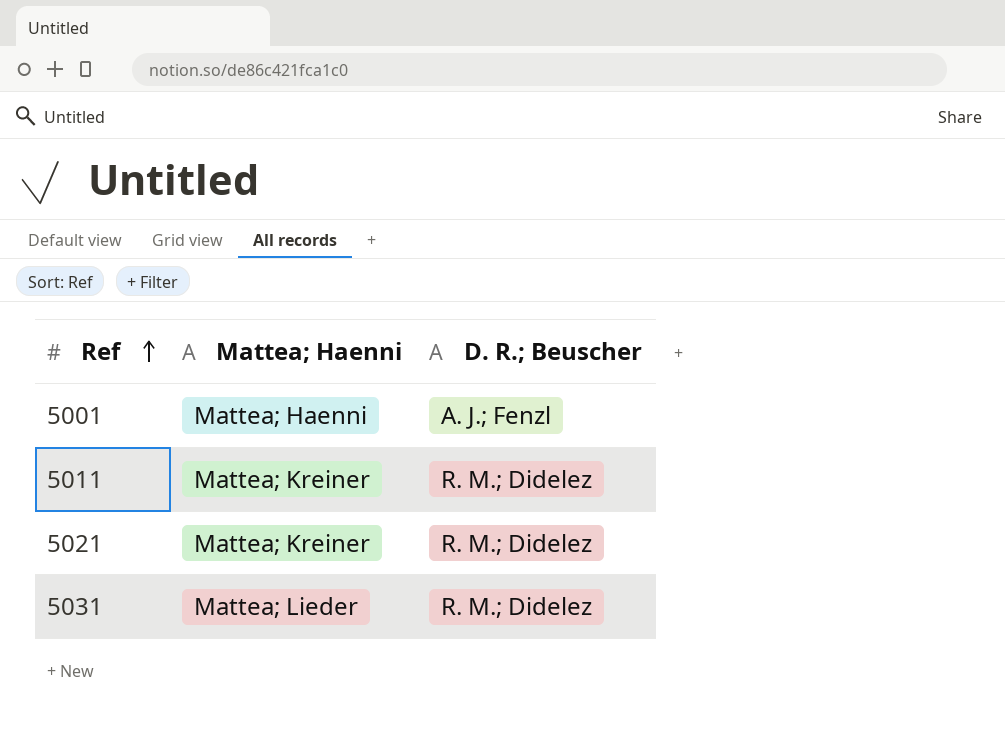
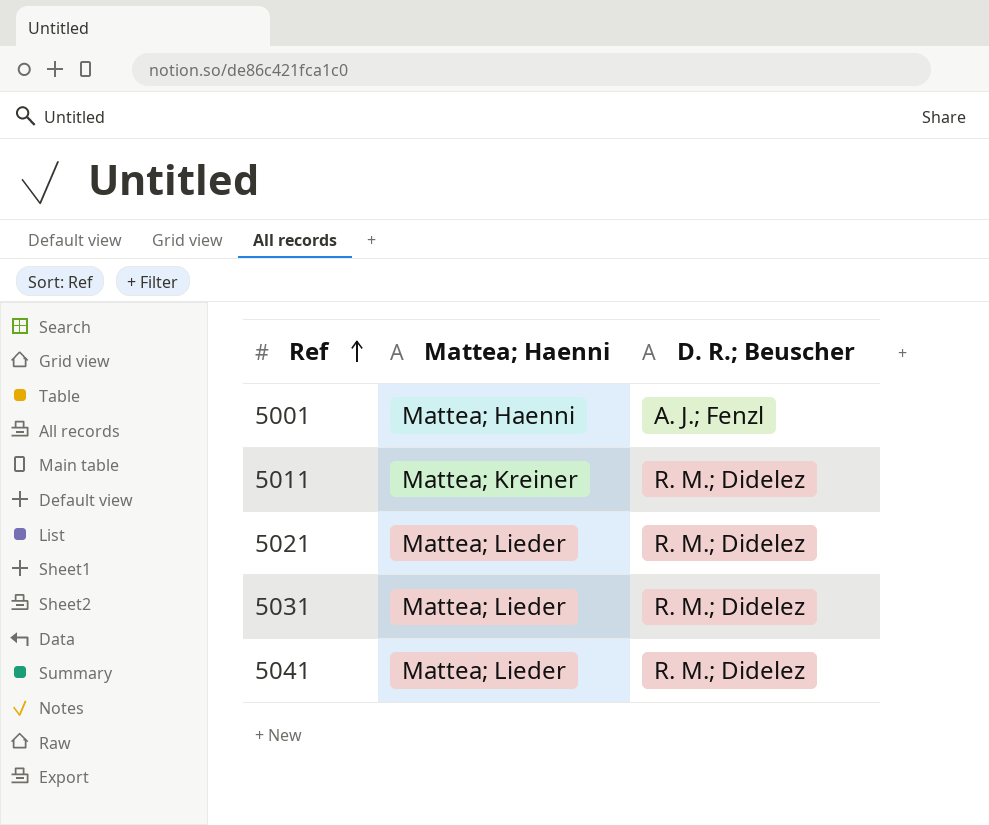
5021 | Mattea; Haenni: Mattea; Kreiner -> Mattea; Lieder
row 5041: none -> Mattea; Lieder | R. M.; Didelez

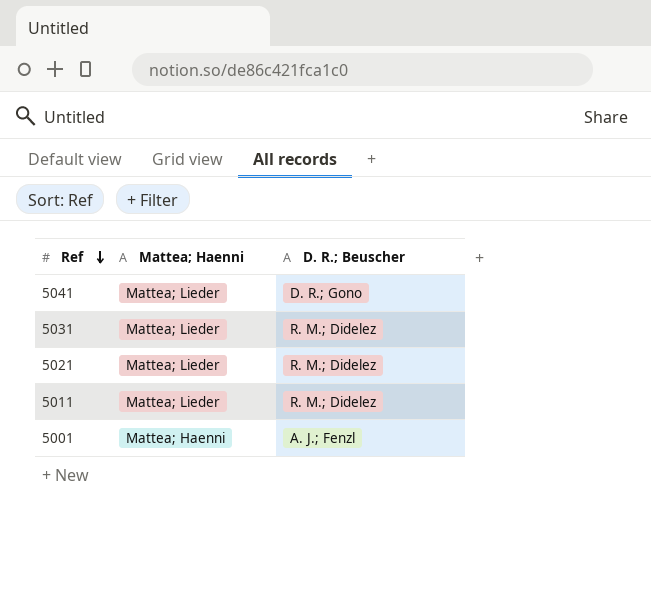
row order: Ref ascending -> Ref descending
5041 | D. R.; Beuscher: R. M.; Didelez -> D. R.; Gono
5011 | Mattea; Haenni: Mattea; Kreiner -> Mattea; Lieder

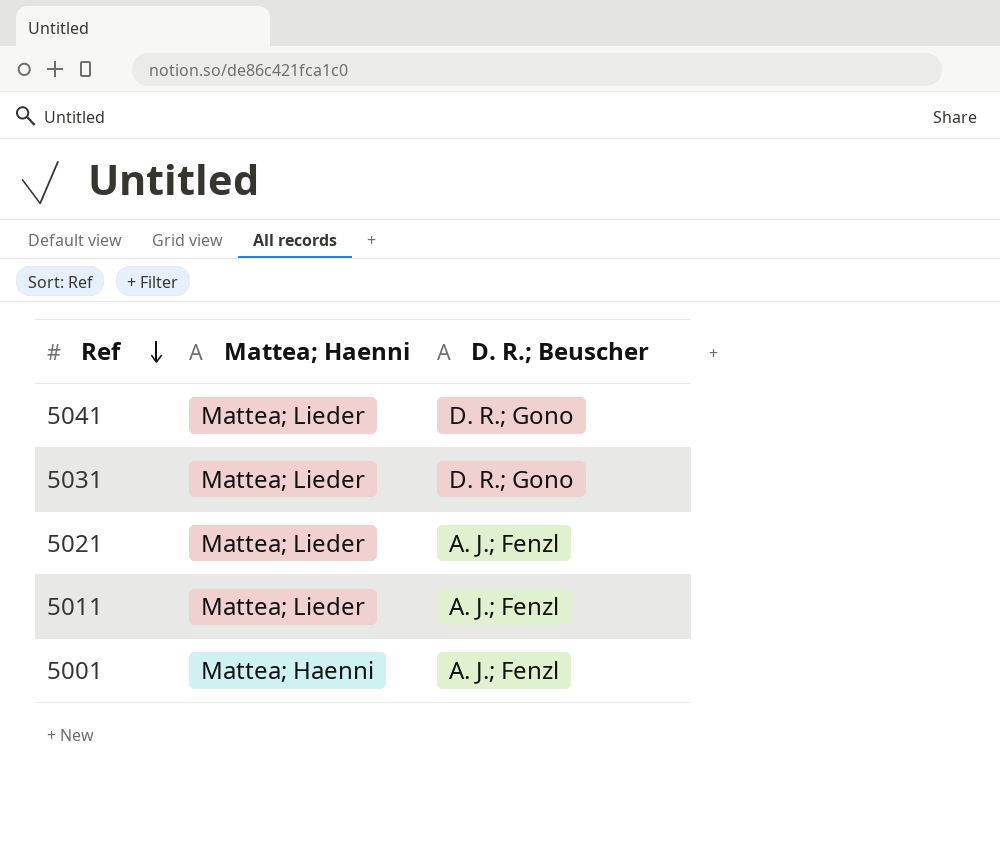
5031 | D. R.; Beuscher: R. M.; Didelez -> D. R.; Gono
5021 | D. R.; Beuscher: R. M.; Didelez -> A. J.; Fenzl
5011 | D. R.; Beuscher: R. M.; Didelez -> A. J.; Fenzl

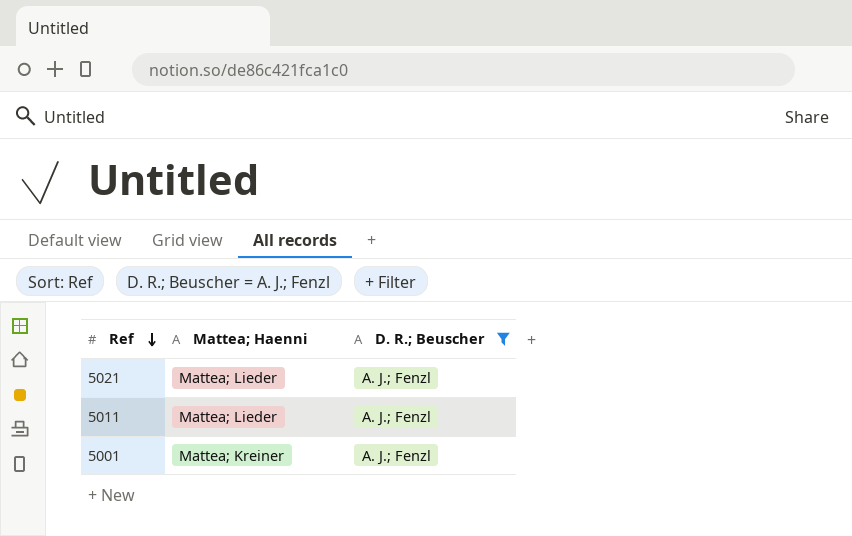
filter: none -> D. R.; Beuscher = A. J.; Fenzl
5001 | Mattea; Haenni: Mattea; Haenni -> Mattea; Kreiner

